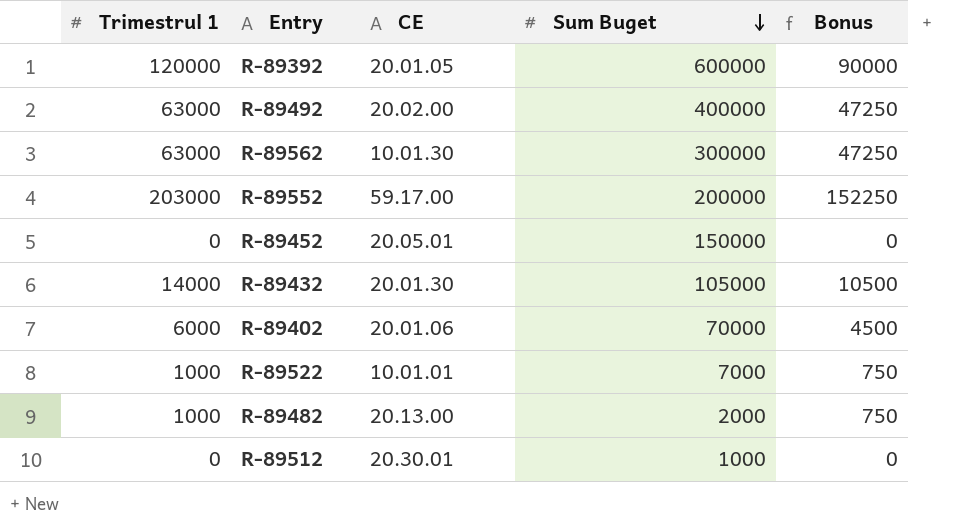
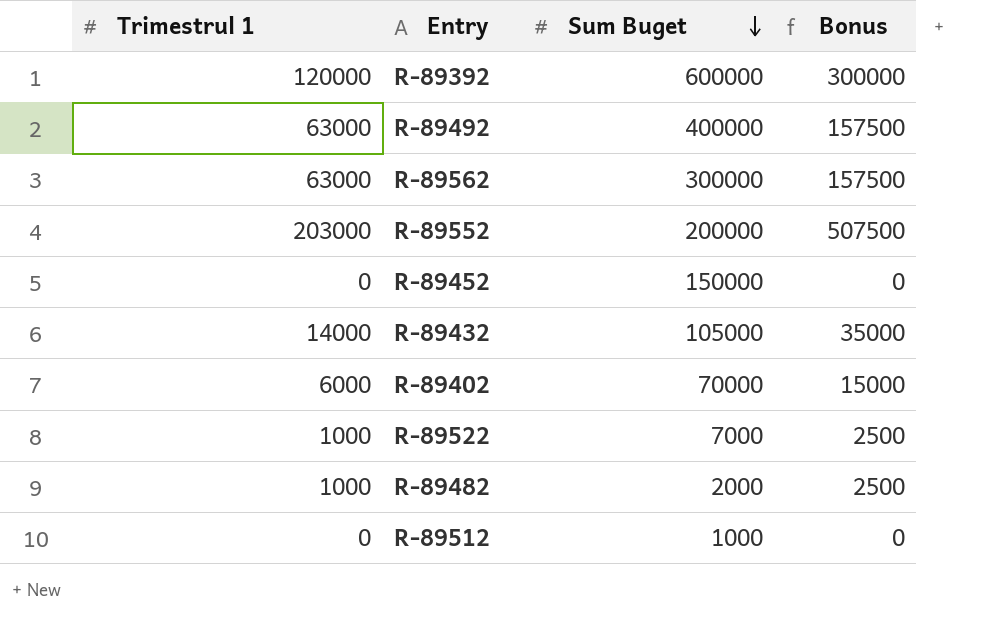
column CE | position: 3 -> none
column Bonus | formula: [Trimestrul 1] * 0.75 -> [Trimestrul 1] * 2.5

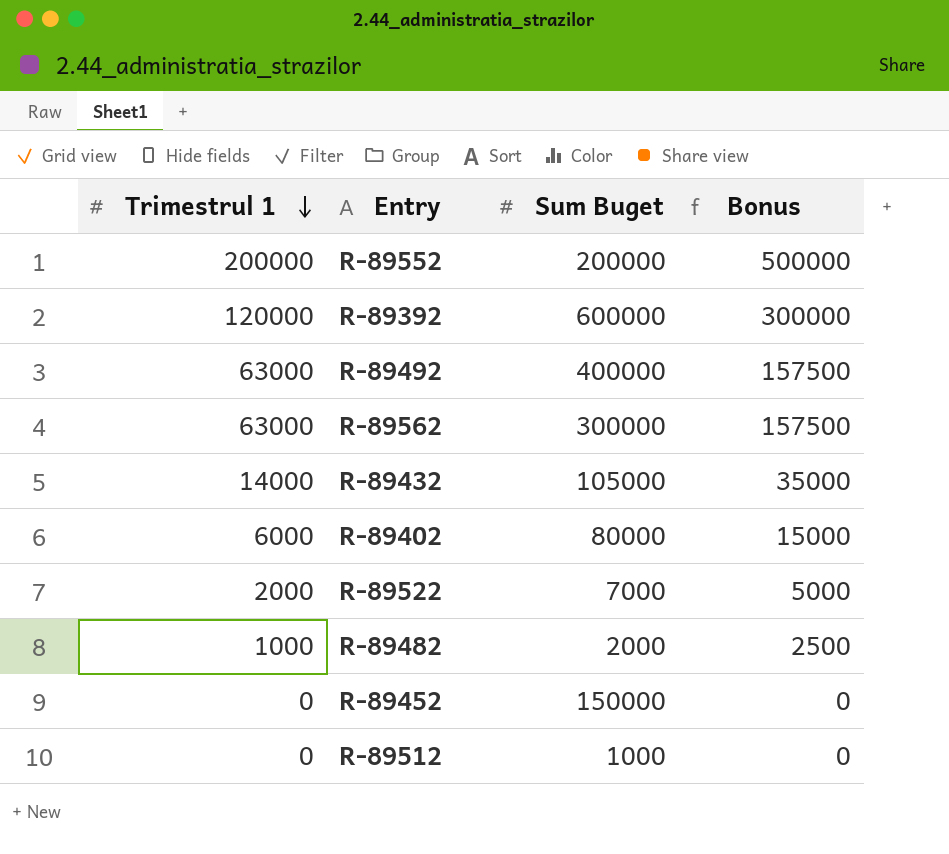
row order: Sum Buget descending -> Trimestrul 1 descending
R-89552 | Trimestrul 1: 203000 -> 200000
R-89552 | Bonus: 507500 -> 500000
R-89402 | Sum Buget: 70000 -> 80000
R-89522 | Trimestrul 1: 1000 -> 2000
R-89522 | Bonus: 2500 -> 5000

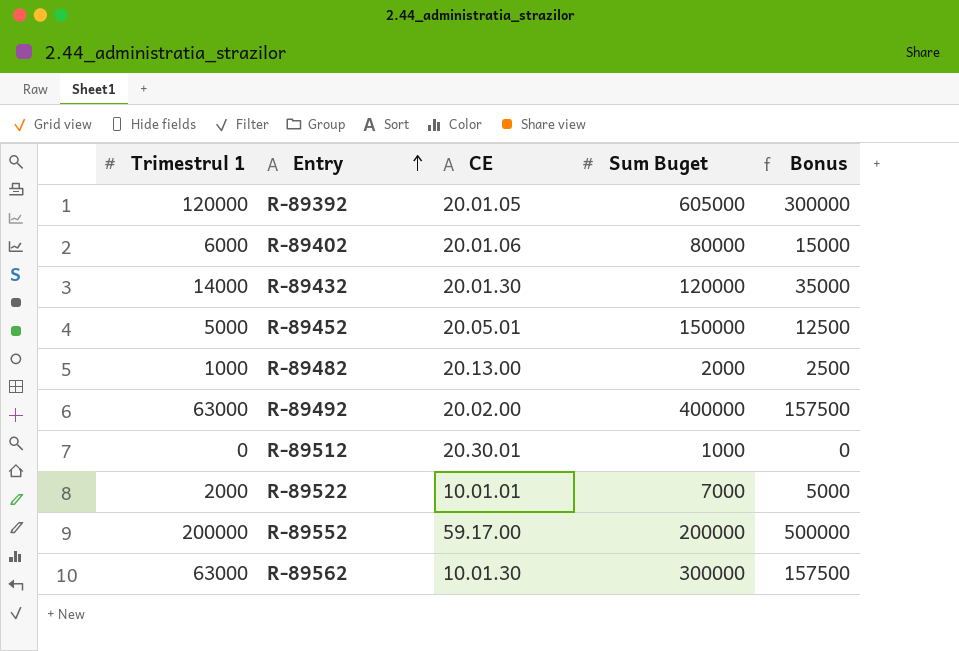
row order: Trimestrul 1 descending -> Entry ascending
column CE | position: none -> 3
R-89392 | Sum Buget: 600000 -> 605000
R-89432 | Sum Buget: 105000 -> 120000
R-89452 | Trimestrul 1: 0 -> 5000
R-89452 | Bonus: 0 -> 12500

